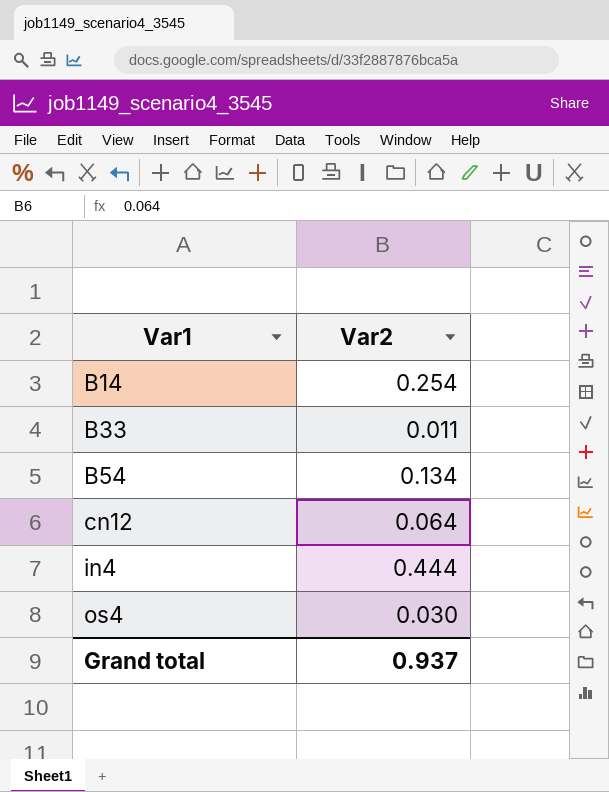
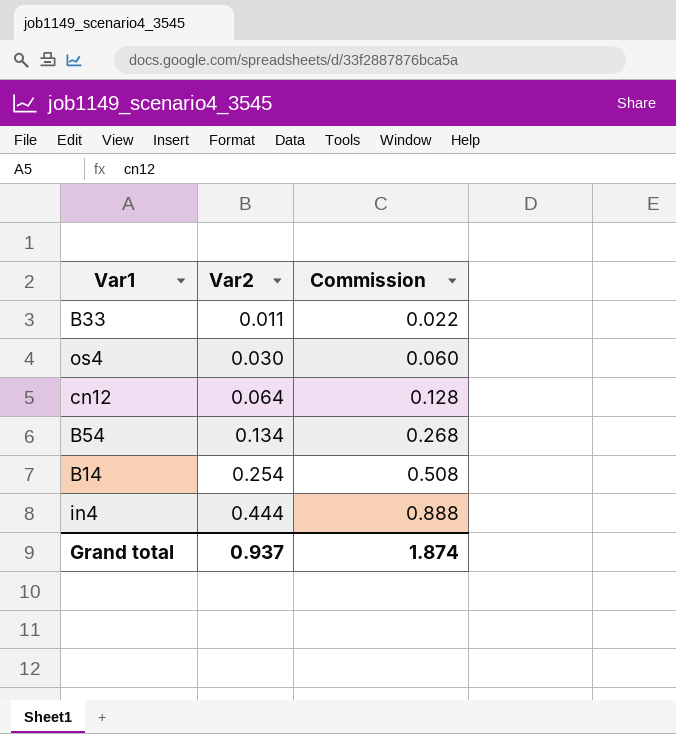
row order: Var1 ascending -> Var2 ascending
column Commission | formula: none -> [Var2] * 2

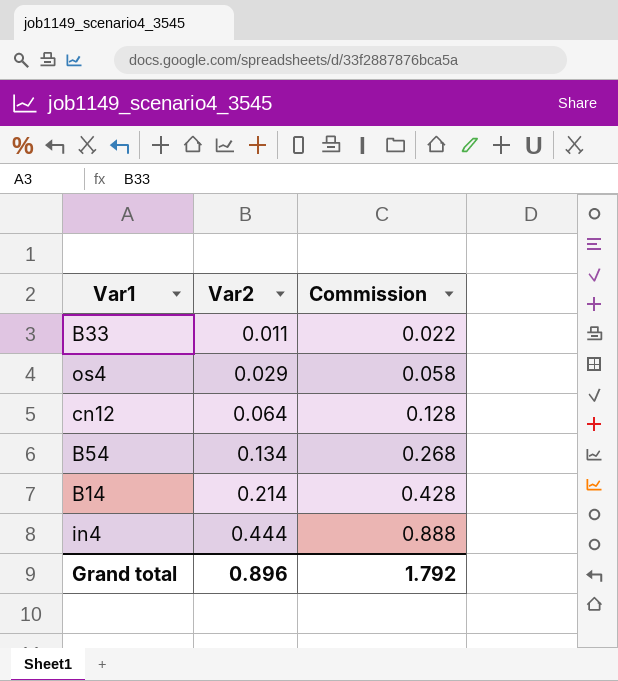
os4 | Var2: 0.030 -> 0.029
os4 | Commission: 0.060 -> 0.058
B14 | Var2: 0.254 -> 0.214
B14 | Commission: 0.508 -> 0.428
Grand total | Var2: 0.937 -> 0.896
Grand total | Commission: 1.874 -> 1.792

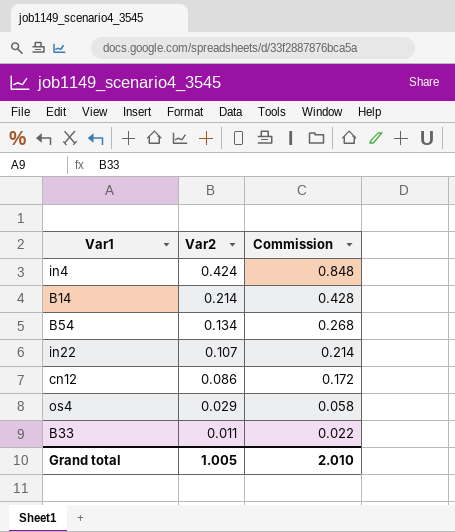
row order: Var2 ascending -> Var2 descending
in4 | Var2: 0.444 -> 0.424
in4 | Commission: 0.888 -> 0.848
row in22: none -> 0.107 | 0.214
cn12 | Var2: 0.064 -> 0.086
cn12 | Commission: 0.128 -> 0.172
Grand total | Var2: 0.896 -> 1.005
Grand total | Commission: 1.792 -> 2.010

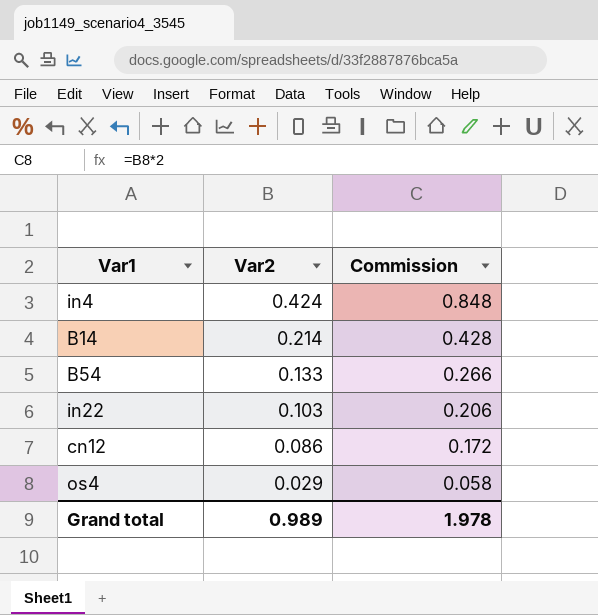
row B33: 0.011 | 0.022 -> none
B54 | Var2: 0.134 -> 0.133
B54 | Commission: 0.268 -> 0.266
in22 | Var2: 0.107 -> 0.103
in22 | Commission: 0.214 -> 0.206
Grand total | Var2: 1.005 -> 0.989
Grand total | Commission: 2.010 -> 1.978

